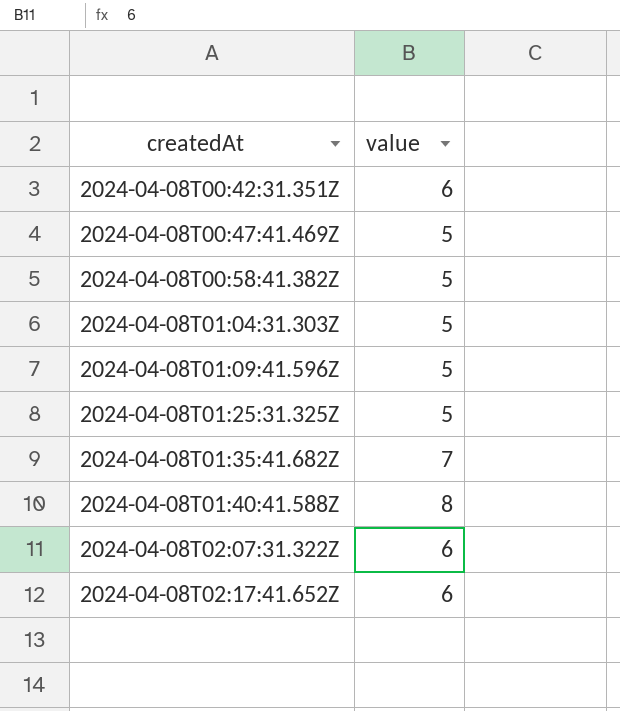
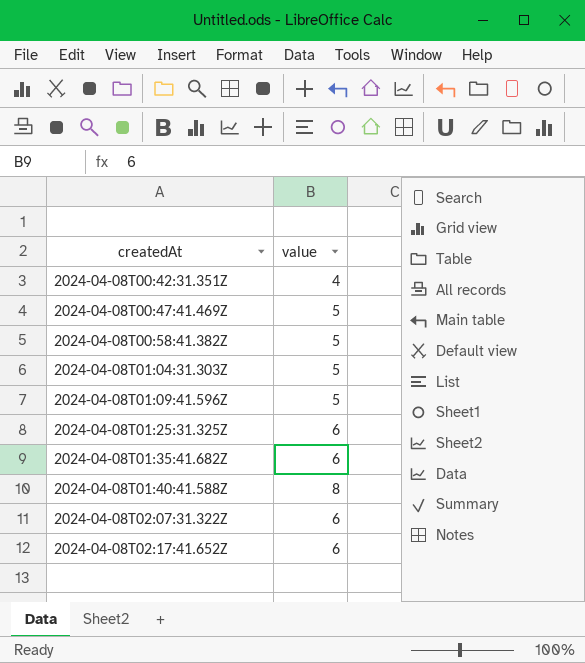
2024-04-08T00:42:31.351Z | value: 6 -> 4
2024-04-08T01:25:31.325Z | value: 5 -> 6
2024-04-08T01:35:41.682Z | value: 7 -> 6

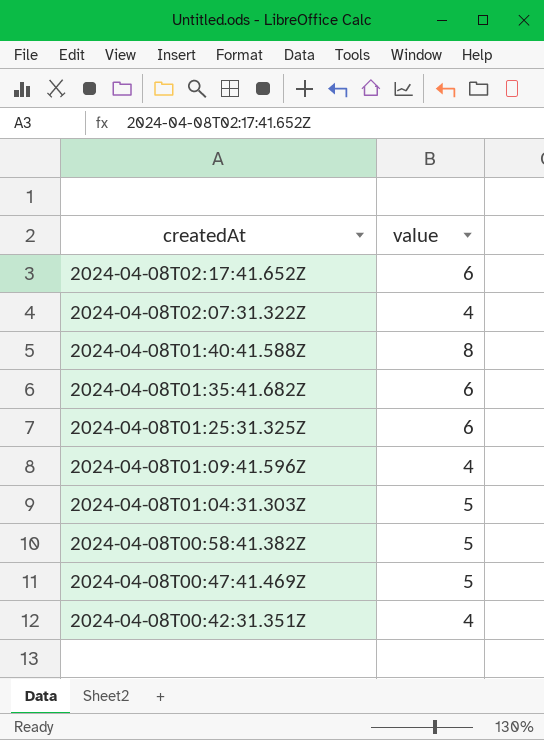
row order: createdAt ascending -> createdAt descending
2024-04-08T02:07:31.322Z | value: 6 -> 4
2024-04-08T01:09:41.596Z | value: 5 -> 4

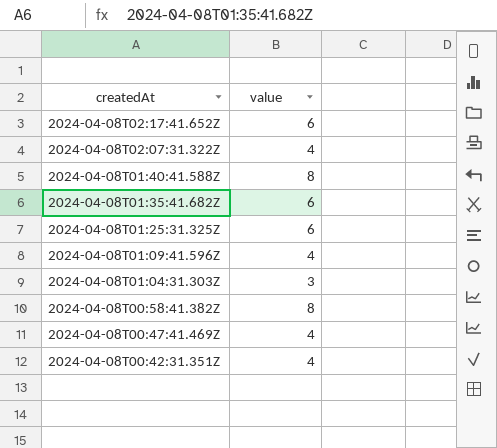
2024-04-08T01:04:31.303Z | value: 5 -> 3
2024-04-08T00:58:41.382Z | value: 5 -> 8
2024-04-08T00:47:41.469Z | value: 5 -> 4

